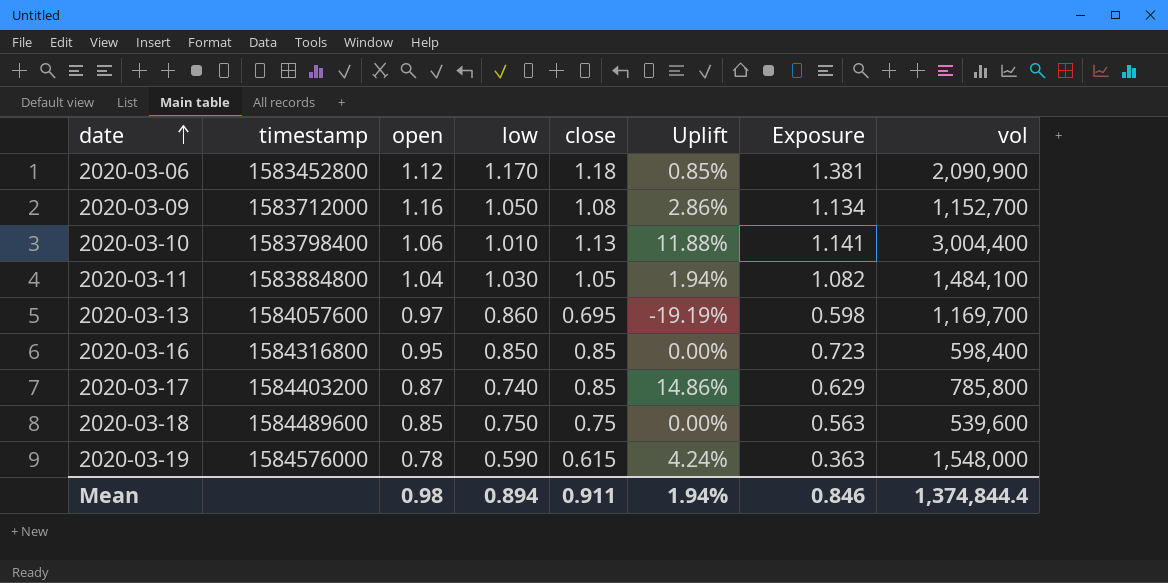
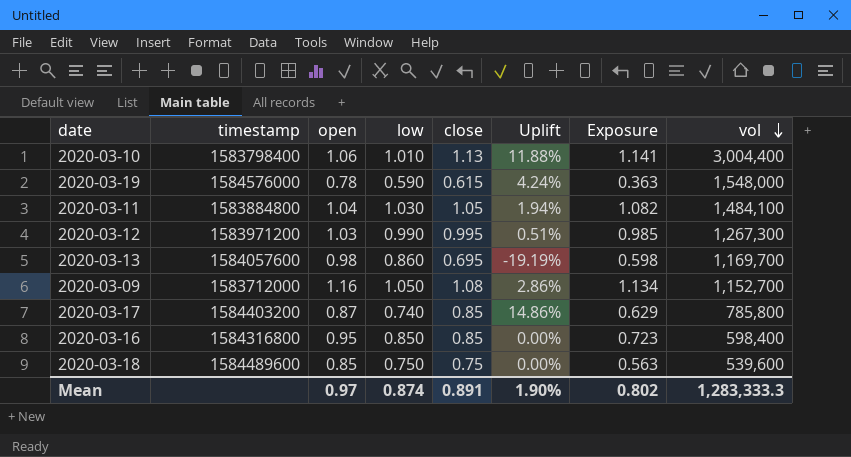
row order: date ascending -> vol descending
row 2020-03-06: 1583452800 | 1.12 | 1.170 | 1.18 | 0.85% | 1.381 | 2,090,900 -> none
row 2020-03-12: none -> 1583971200 | 1.03 | 0.990 | 0.995 | 0.51% | 0.985 | 1,267,300
2020-03-13 | open: 0.97 -> 0.98
Mean | open: 0.98 -> 0.97
Mean | low: 0.894 -> 0.874
Mean | close: 0.911 -> 0.891
Mean | Uplift: 1.94% -> 1.90%
Mean | Exposure: 0.846 -> 0.802
Mean | vol: 1,374,844.4 -> 1,283,333.3

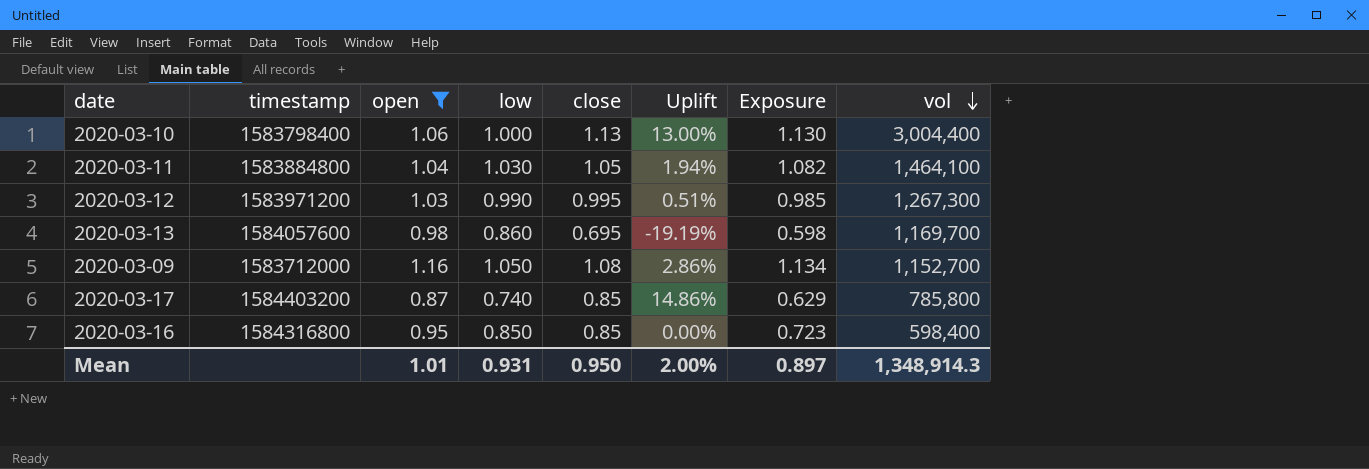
filter: none -> open >= 0.87
2020-03-10 | low: 1.010 -> 1.000
2020-03-10 | Uplift: 11.88% -> 13.00%
2020-03-10 | Exposure: 1.141 -> 1.130
2020-03-11 | vol: 1,484,100 -> 1,464,100
Mean | open: 0.97 -> 1.01
Mean | low: 0.874 -> 0.931
Mean | close: 0.891 -> 0.950
Mean | Uplift: 1.90% -> 2.00%
Mean | Exposure: 0.802 -> 0.897
Mean | vol: 1,283,333.3 -> 1,348,914.3

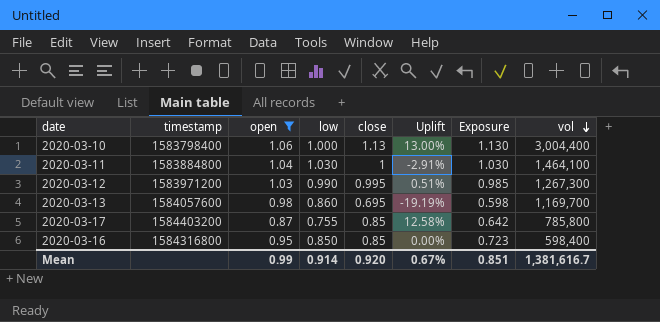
row 2020-03-09: 1583712000 | 1.16 | 1.050 | 1.08 | 2.86% | 1.134 | 1,152,700 -> none
2020-03-11 | close: 1.05 -> 1
2020-03-11 | Uplift: 1.94% -> -2.91%
2020-03-11 | Exposure: 1.082 -> 1.030
2020-03-17 | low: 0.740 -> 0.755
2020-03-17 | Uplift: 14.86% -> 12.58%
2020-03-17 | Exposure: 0.629 -> 0.642
Mean | open: 1.01 -> 0.99
Mean | low: 0.931 -> 0.914
Mean | close: 0.950 -> 0.920
Mean | Uplift: 2.00% -> 0.67%
Mean | Exposure: 0.897 -> 0.851
Mean | vol: 1,348,914.3 -> 1,381,616.7

